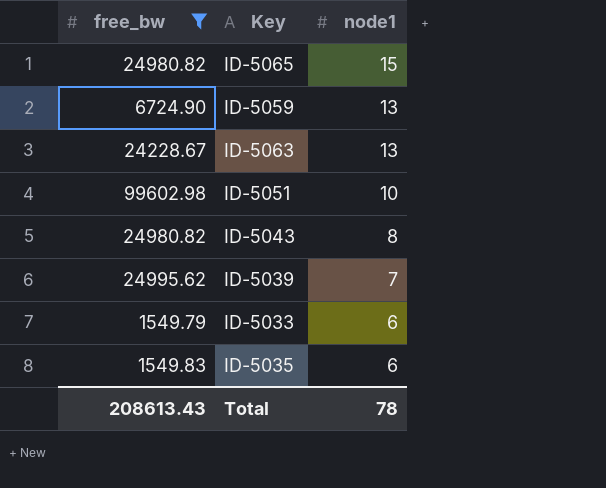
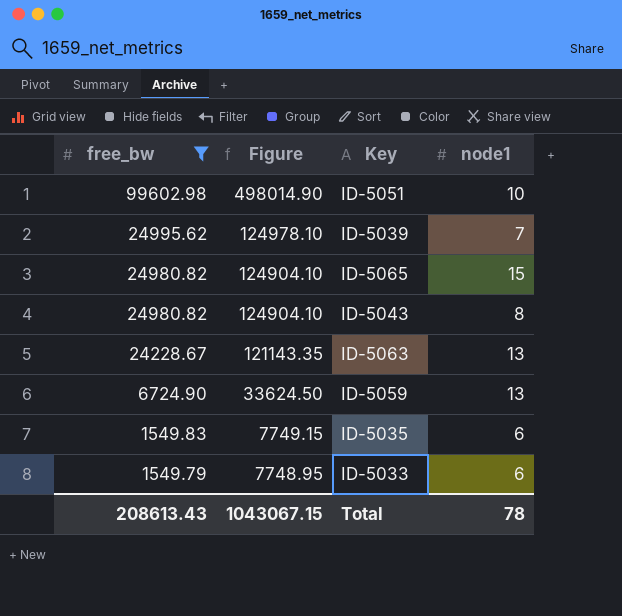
row order: node1 descending -> free_bw descending
column Figure | formula: none -> [free_bw] * 5

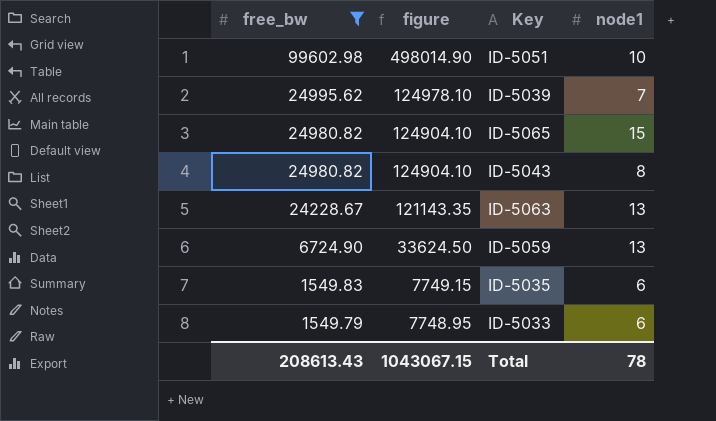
column name: Figure -> figure

